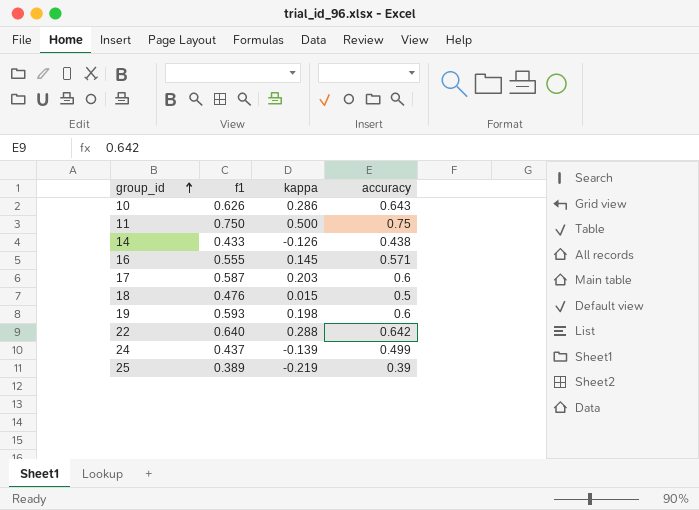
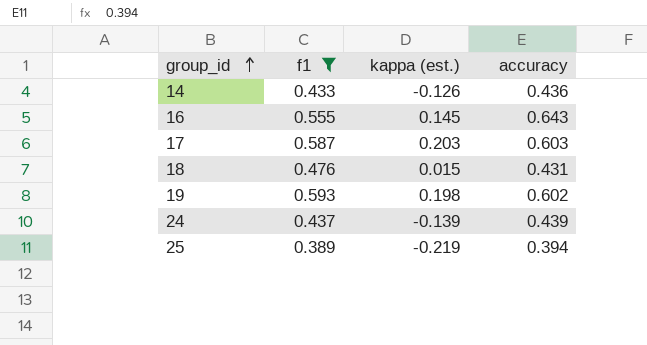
filter: none -> f1 <= 0.593
column name: kappa -> kappa (est.)
14 | accuracy: 0.438 -> 0.436
16 | accuracy: 0.571 -> 0.643
17 | accuracy: 0.6 -> 0.603
18 | accuracy: 0.5 -> 0.431
19 | accuracy: 0.6 -> 0.602
24 | accuracy: 0.499 -> 0.439
25 | accuracy: 0.39 -> 0.394

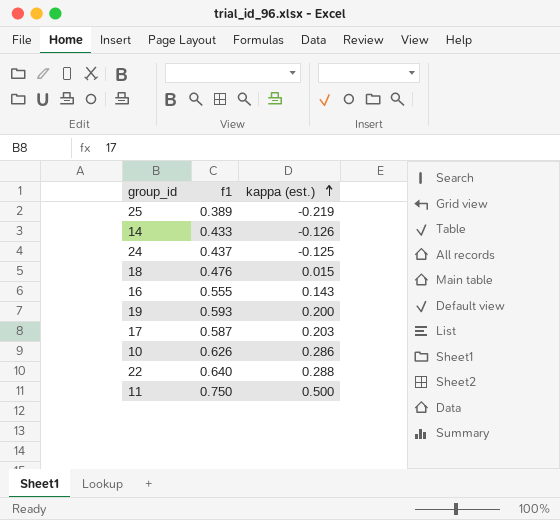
filter: f1 <= 0.593 -> none
row order: group_id ascending -> kappa (est.) ascending
column accuracy | position: 4 -> none
24 | kappa (est.): -0.139 -> -0.125
16 | kappa (est.): 0.145 -> 0.143
19 | kappa (est.): 0.198 -> 0.200

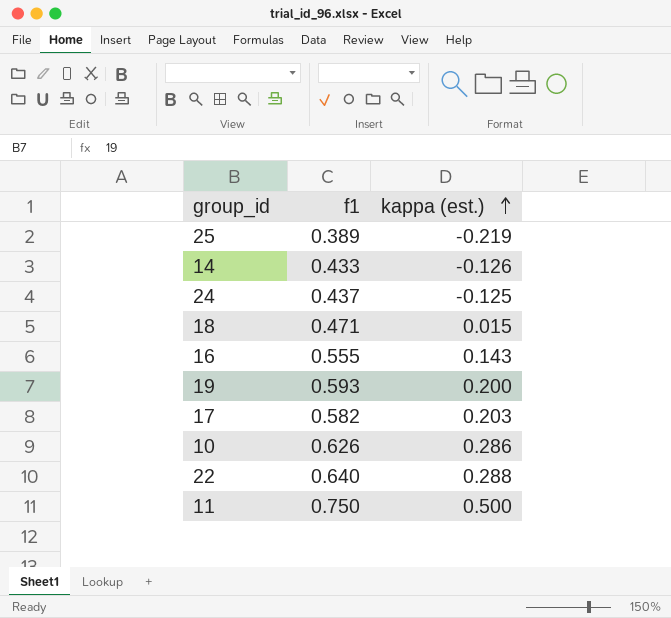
18 | f1: 0.476 -> 0.471
17 | f1: 0.587 -> 0.582

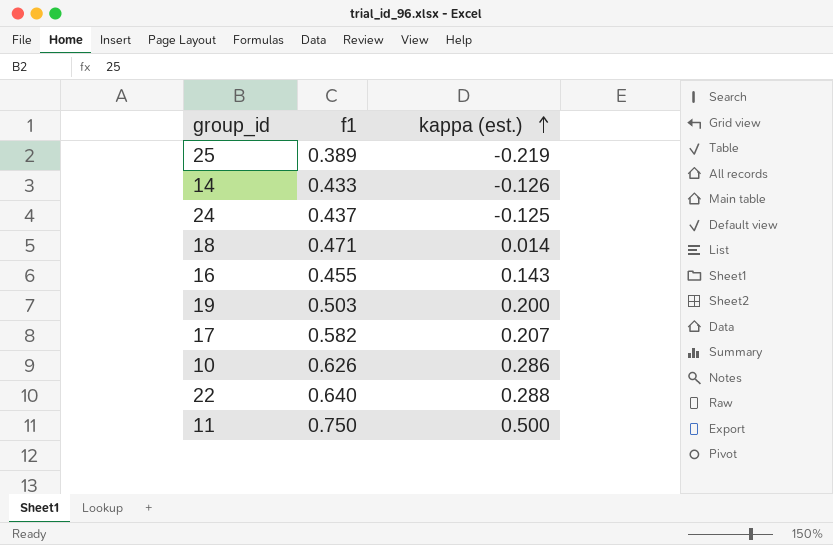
18 | kappa (est.): 0.015 -> 0.014
16 | f1: 0.555 -> 0.455
19 | f1: 0.593 -> 0.503
17 | kappa (est.): 0.203 -> 0.207

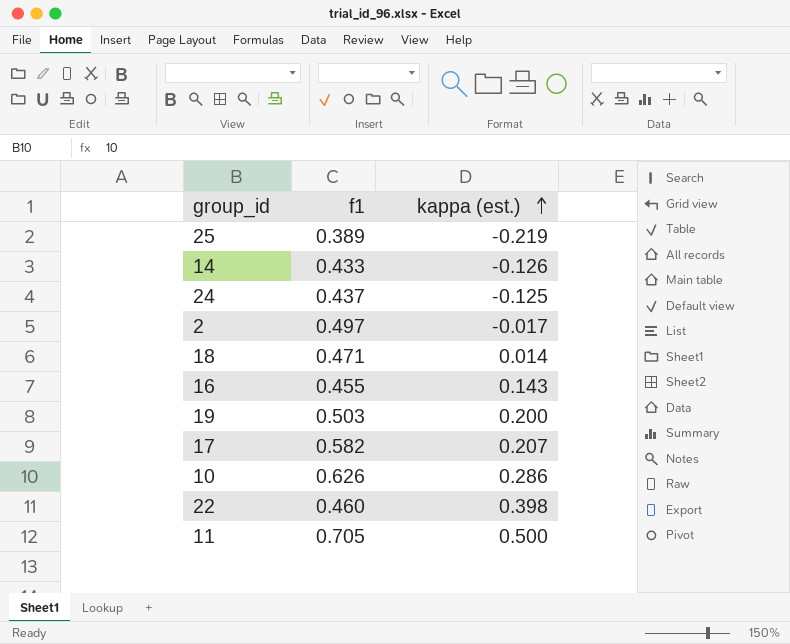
row 2: none -> 0.497 | -0.017
22 | f1: 0.640 -> 0.460
22 | kappa (est.): 0.288 -> 0.398
11 | f1: 0.750 -> 0.705

